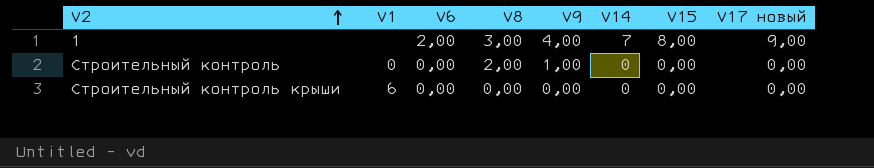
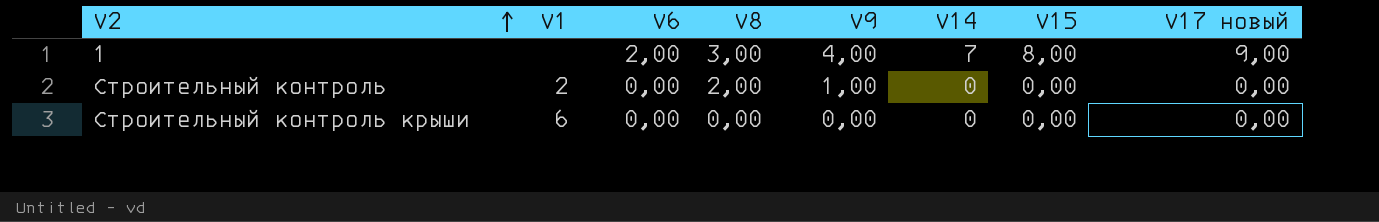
Строительный контроль | V1: 0 -> 2

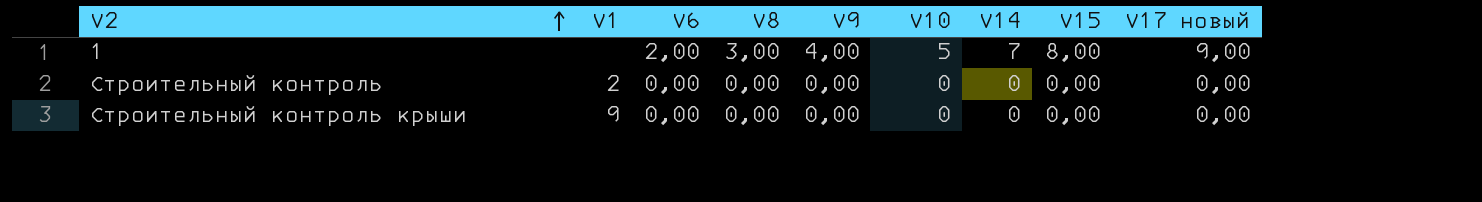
column V10 | position: none -> 6
Строительный контроль | V8: 2,00 -> 0,00
Строительный контроль | V9: 1,00 -> 0,00
Строительный контроль крыши | V1: 6 -> 9

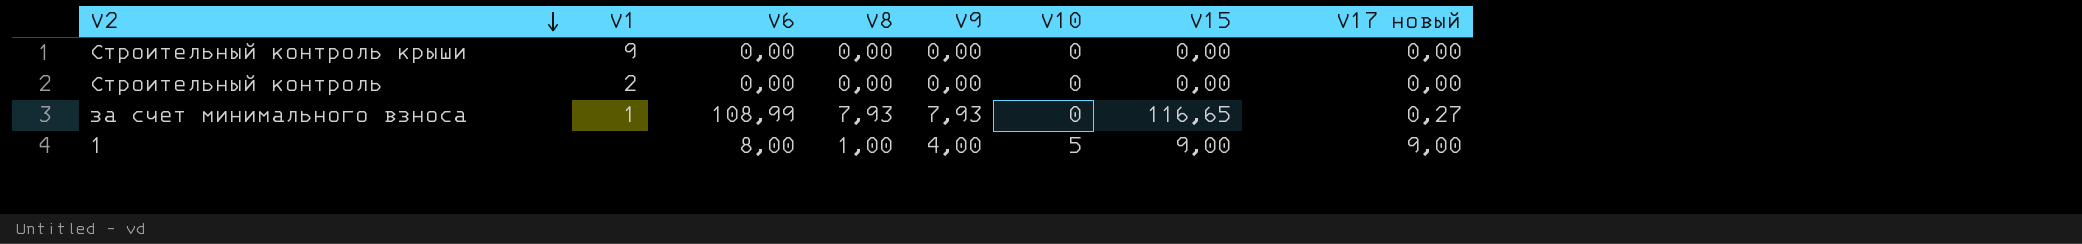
row order: V2 ascending -> V2 descending
column V14 | position: 7 -> none
row за счет минимального взноса: none -> 1 | 108,99 | 7,93 | 7,93 | 0 | 116,65 | 0,27
1 | V6: 2,00 -> 8,00
1 | V8: 3,00 -> 1,00
1 | V15: 8,00 -> 9,00

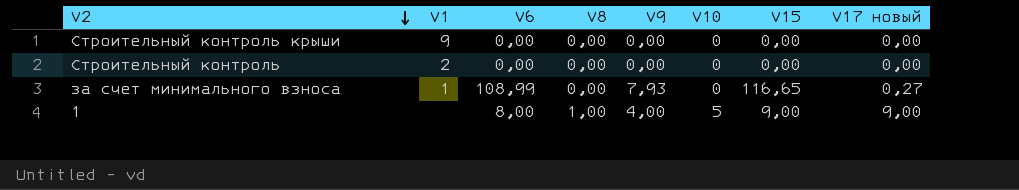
за счет минимального взноса | V8: 7,93 -> 0,00

